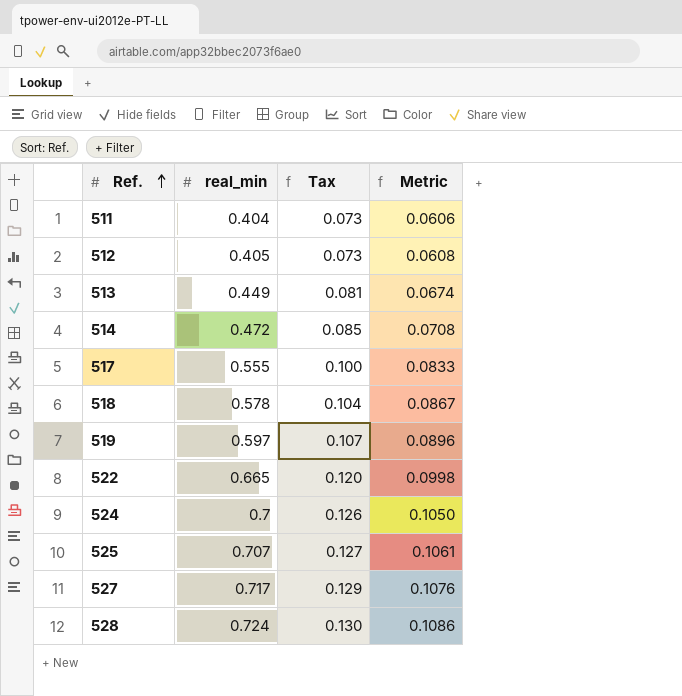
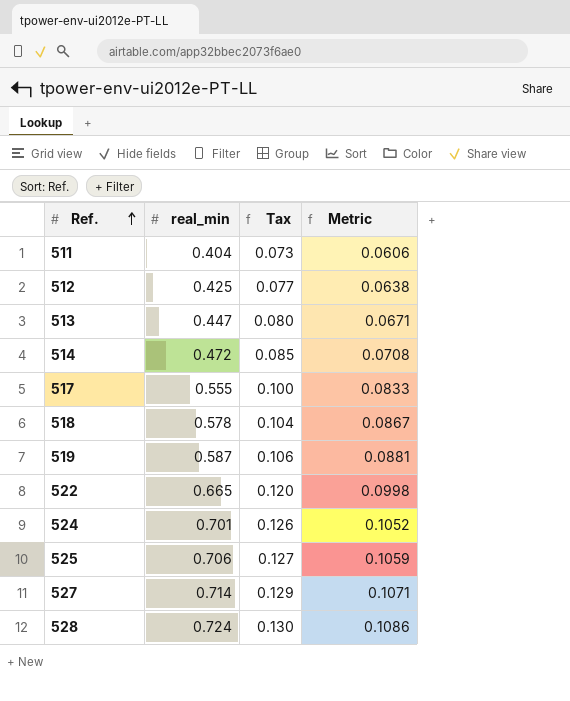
512 | real_min: 0.405 -> 0.425
512 | Tax: 0.073 -> 0.077
512 | Metric: 0.0608 -> 0.0638
513 | real_min: 0.449 -> 0.447
513 | Tax: 0.081 -> 0.080
513 | Metric: 0.0674 -> 0.0671
519 | real_min: 0.597 -> 0.587
519 | Tax: 0.107 -> 0.106
519 | Metric: 0.0896 -> 0.0881
524 | real_min: 0.7 -> 0.701
524 | Metric: 0.1050 -> 0.1052
525 | real_min: 0.707 -> 0.706
525 | Metric: 0.1061 -> 0.1059
527 | real_min: 0.717 -> 0.714
527 | Metric: 0.1076 -> 0.1071

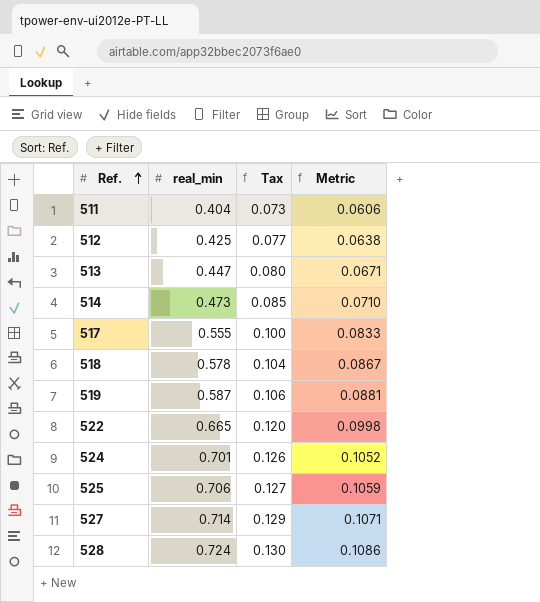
514 | real_min: 0.472 -> 0.473
514 | Metric: 0.0708 -> 0.0710

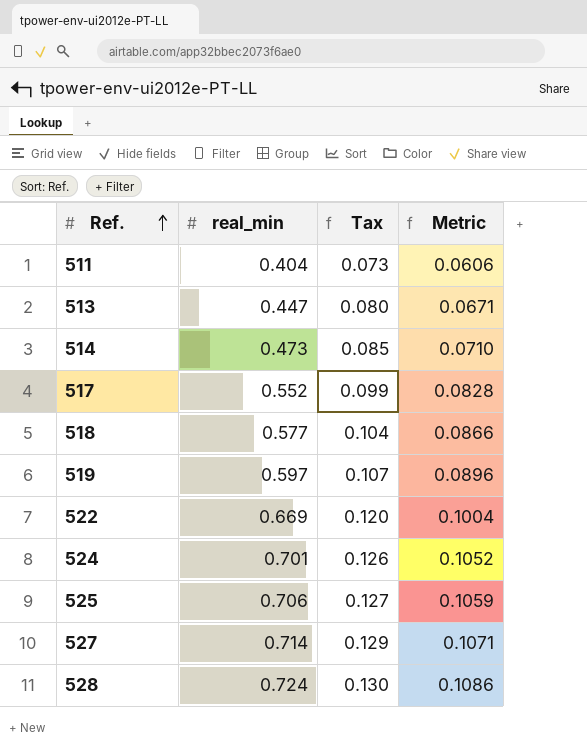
row 512: 0.425 | 0.077 | 0.0638 -> none
517 | real_min: 0.555 -> 0.552
517 | Tax: 0.100 -> 0.099
517 | Metric: 0.0833 -> 0.0828
518 | real_min: 0.578 -> 0.577
518 | Metric: 0.0867 -> 0.0866
519 | real_min: 0.587 -> 0.597
519 | Tax: 0.106 -> 0.107
519 | Metric: 0.0881 -> 0.0896
522 | real_min: 0.665 -> 0.669
522 | Metric: 0.0998 -> 0.1004

